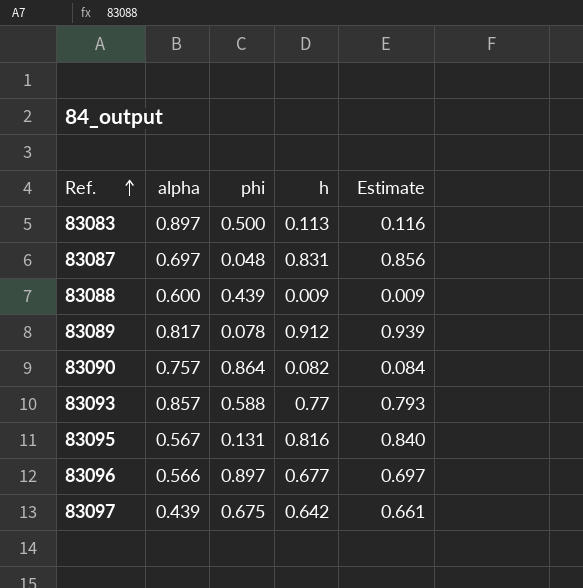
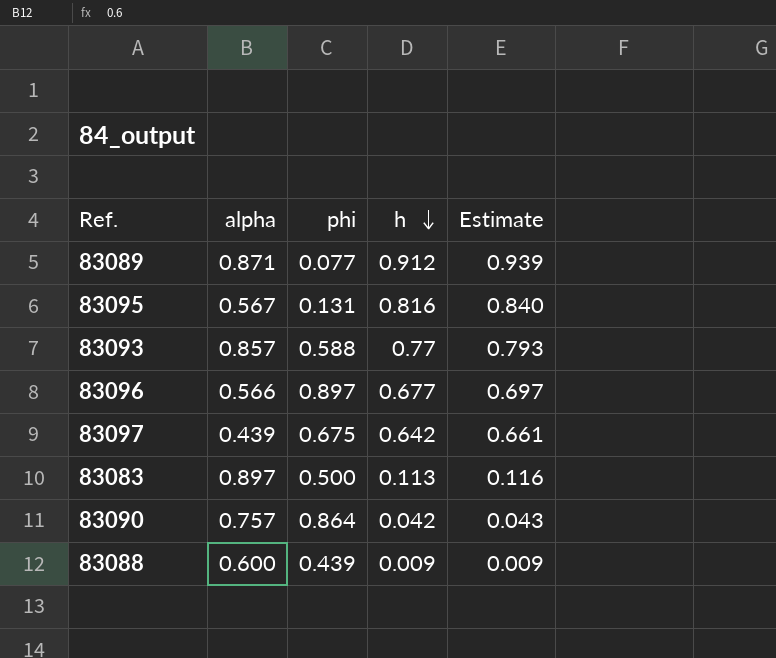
row order: Ref. ascending -> h descending
row 83087: 0.697 | 0.048 | 0.831 | 0.856 -> none
83089 | alpha: 0.817 -> 0.871
83089 | phi: 0.078 -> 0.077
83090 | h: 0.082 -> 0.042
83090 | Estimate: 0.084 -> 0.043

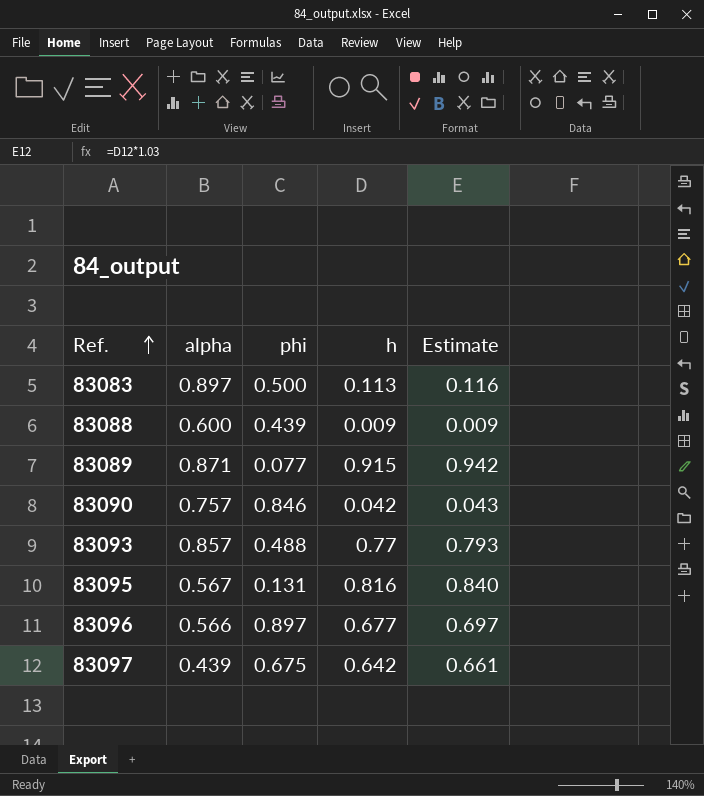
row order: h descending -> Ref. ascending
83089 | h: 0.912 -> 0.915
83089 | Estimate: 0.939 -> 0.942
83090 | phi: 0.864 -> 0.846
83093 | phi: 0.588 -> 0.488

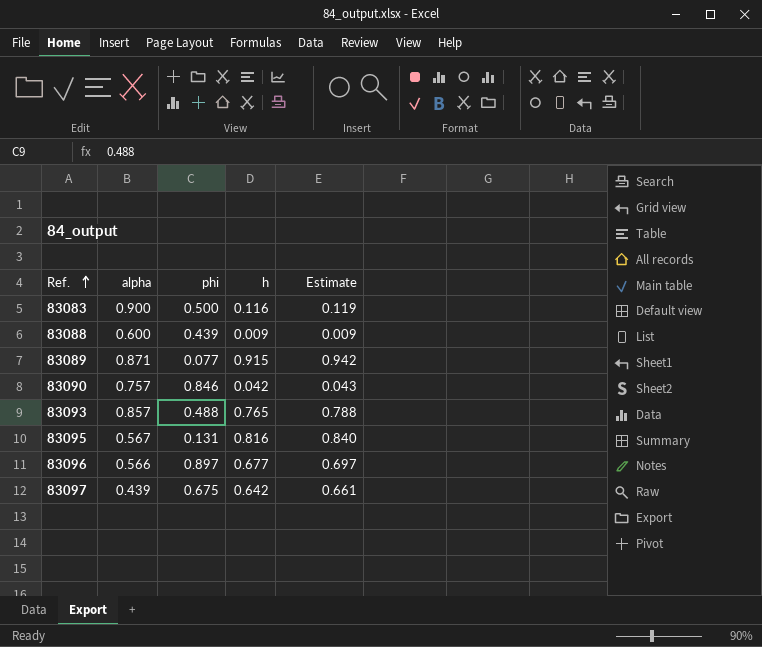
83083 | alpha: 0.897 -> 0.900
83083 | h: 0.113 -> 0.116
83083 | Estimate: 0.116 -> 0.119
83093 | h: 0.77 -> 0.765
83093 | Estimate: 0.793 -> 0.788

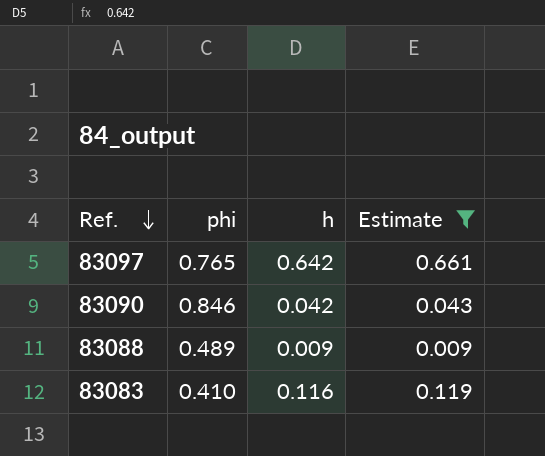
filter: none -> Estimate <= 0.661
row order: Ref. ascending -> Ref. descending
column alpha | position: 2 -> none
83097 | phi: 0.675 -> 0.765
83088 | phi: 0.439 -> 0.489
83083 | phi: 0.500 -> 0.410

